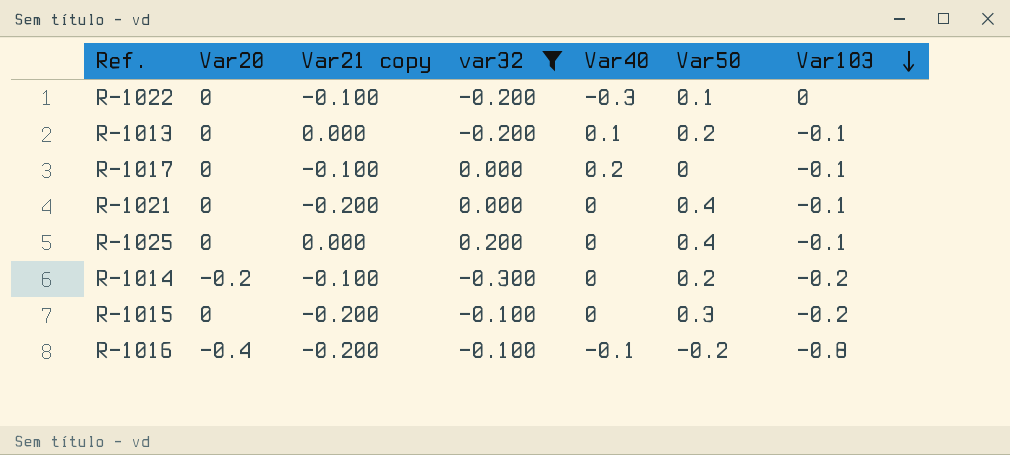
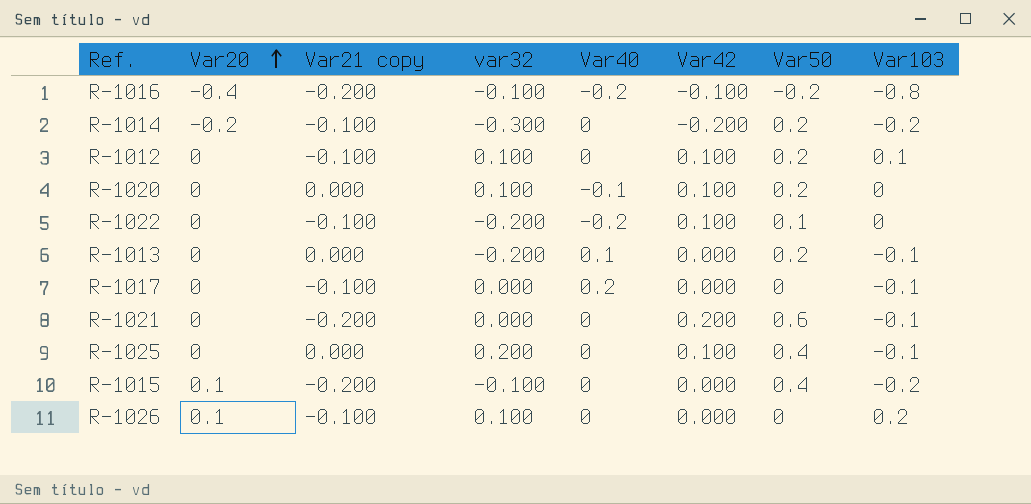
filter: var32 != 0.100 -> none
row order: Var103 descending -> Var20 ascending
column Var42 | position: none -> 6
R-1016 | Var40: -0.1 -> -0.2
R-1022 | Var40: -0.3 -> -0.2
R-1021 | Var50: 0.4 -> 0.6
R-1015 | Var20: 0 -> 0.1
R-1015 | Var50: 0.3 -> 0.4

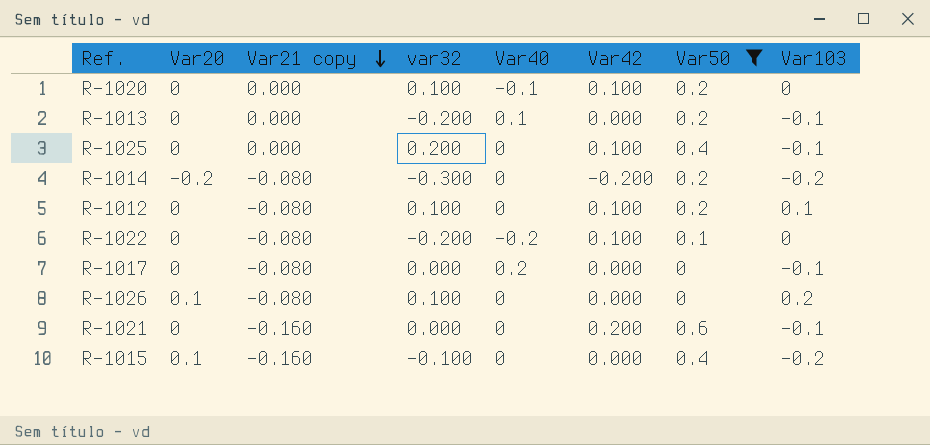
filter: none -> Var50 != -0.2
row order: Var20 ascending -> Var21 copy descending
R-1014 | Var21 copy: -0.100 -> -0.080
R-1012 | Var21 copy: -0.100 -> -0.080
R-1022 | Var21 copy: -0.100 -> -0.080
R-1017 | Var21 copy: -0.100 -> -0.080
R-1026 | Var21 copy: -0.100 -> -0.080
R-1021 | Var21 copy: -0.200 -> -0.160
R-1015 | Var21 copy: -0.200 -> -0.160

